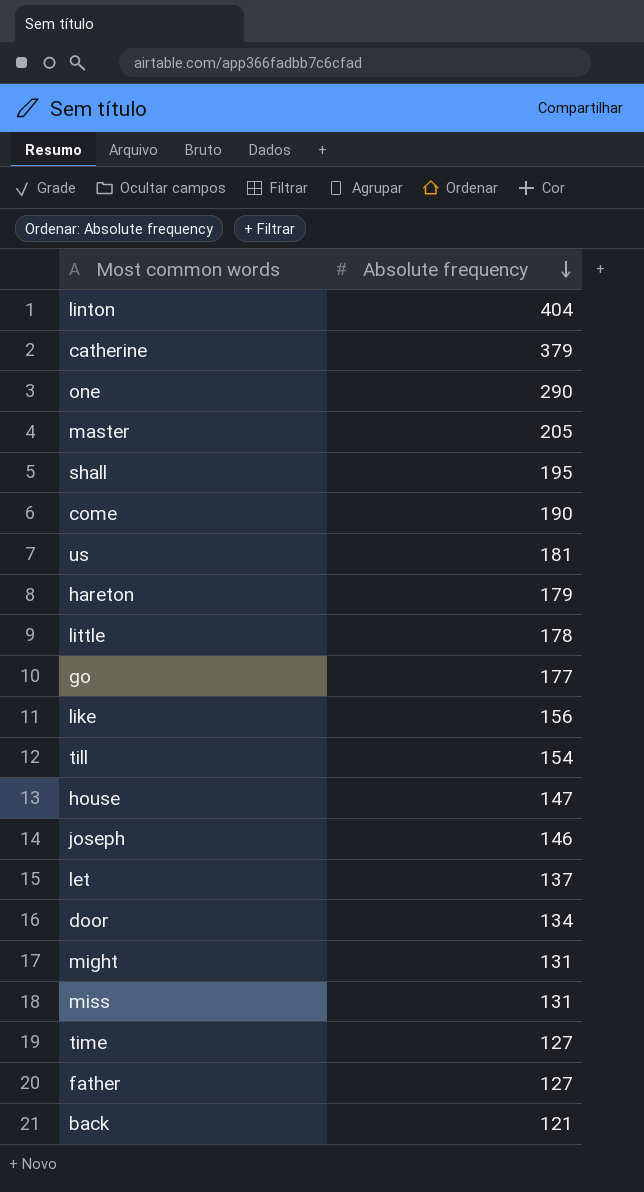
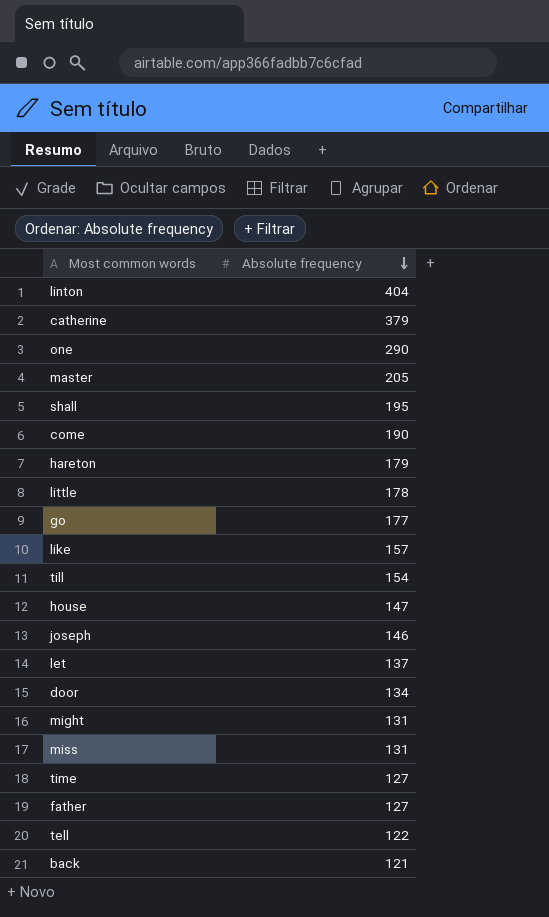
row us: 181 -> none
like | Absolute frequency: 156 -> 157
row tell: none -> 122

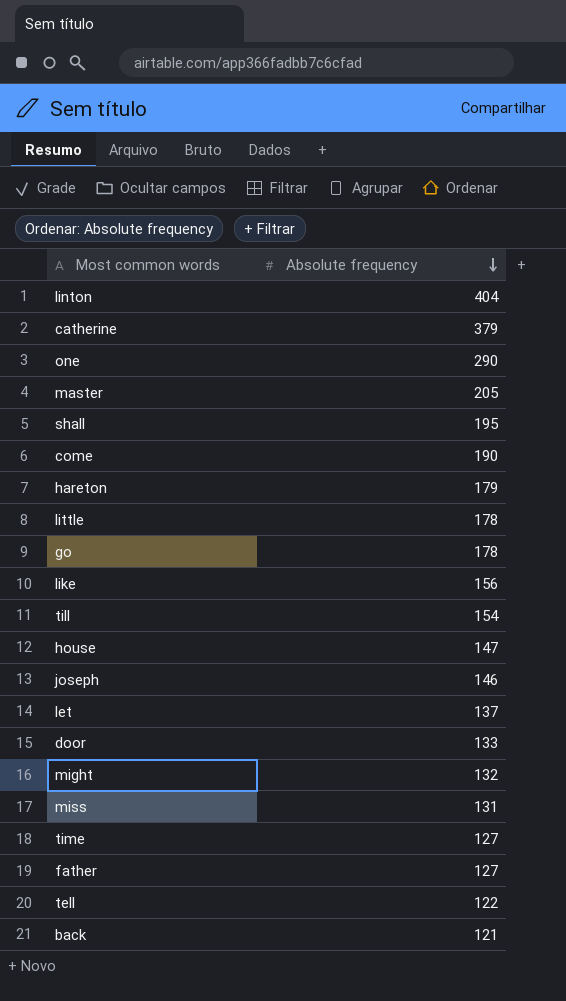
go | Absolute frequency: 177 -> 178
like | Absolute frequency: 157 -> 156
door | Absolute frequency: 134 -> 133
might | Absolute frequency: 131 -> 132

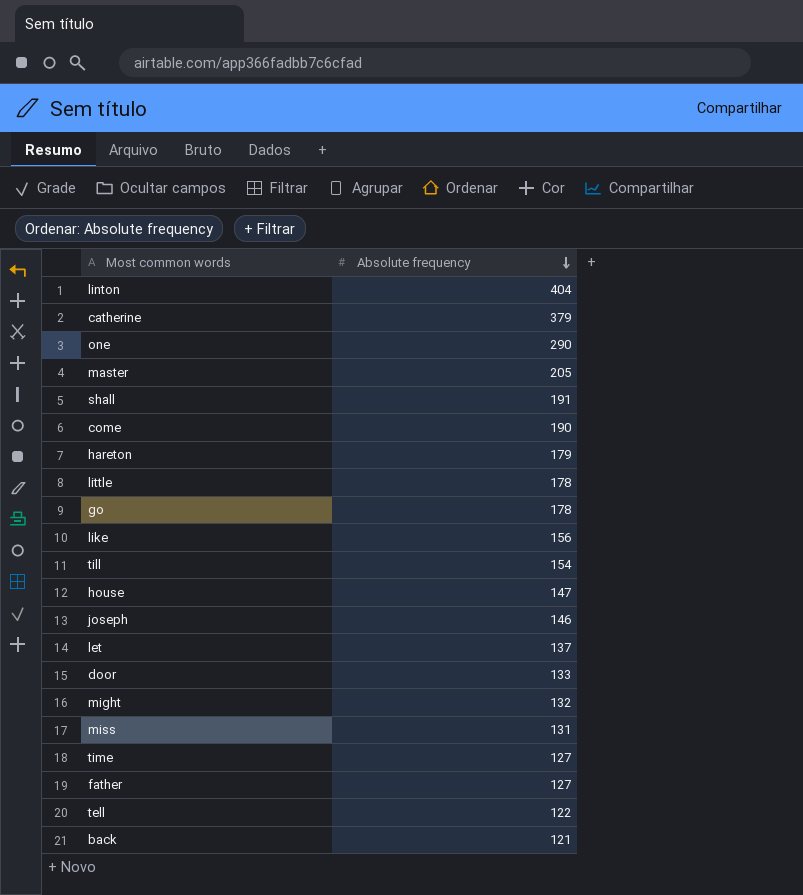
shall | Absolute frequency: 195 -> 191

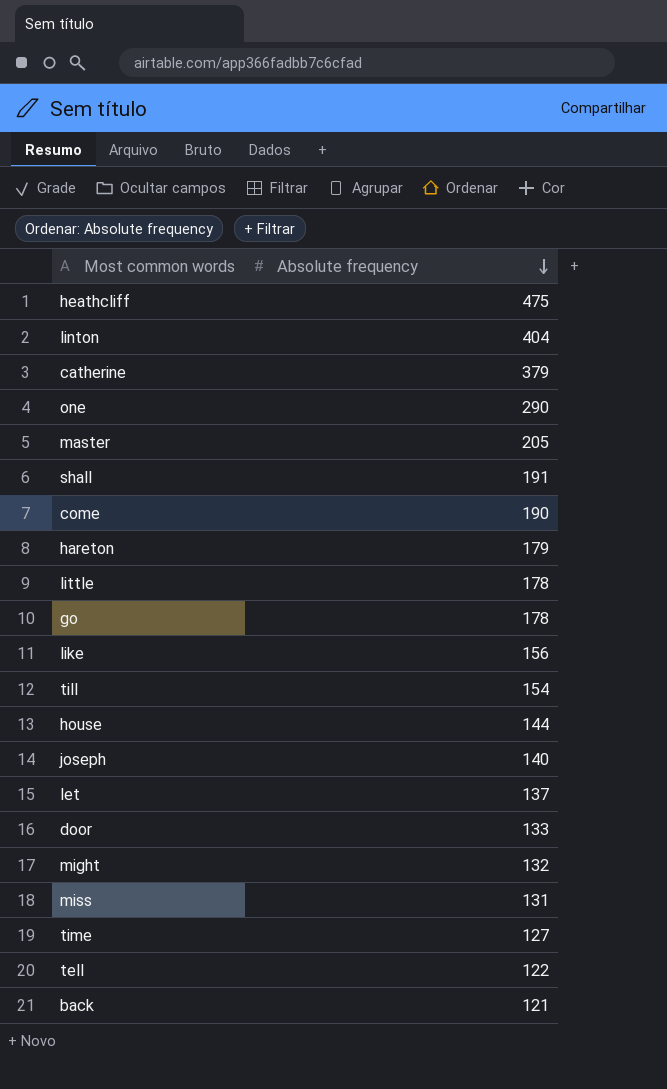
row father: 127 -> none
row heathcliff: none -> 475
house | Absolute frequency: 147 -> 144
joseph | Absolute frequency: 146 -> 140

